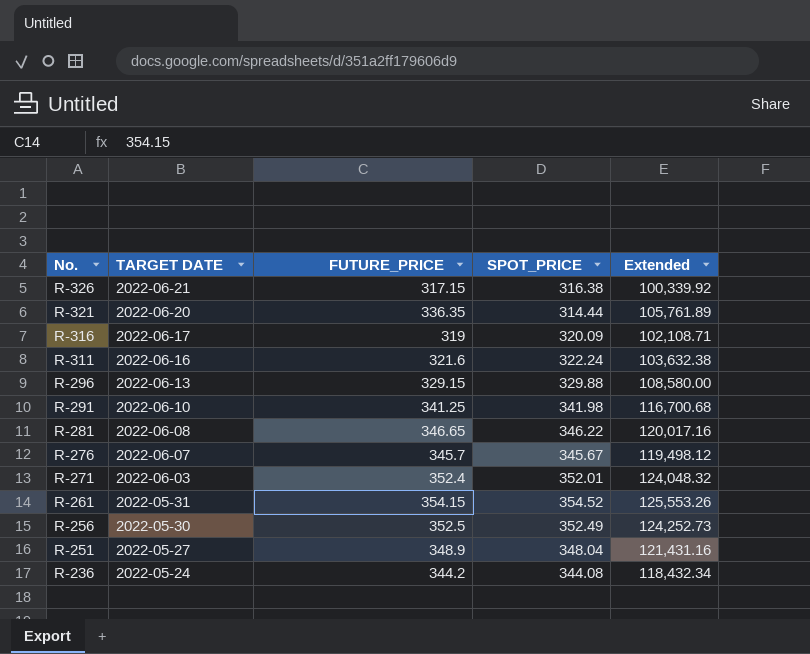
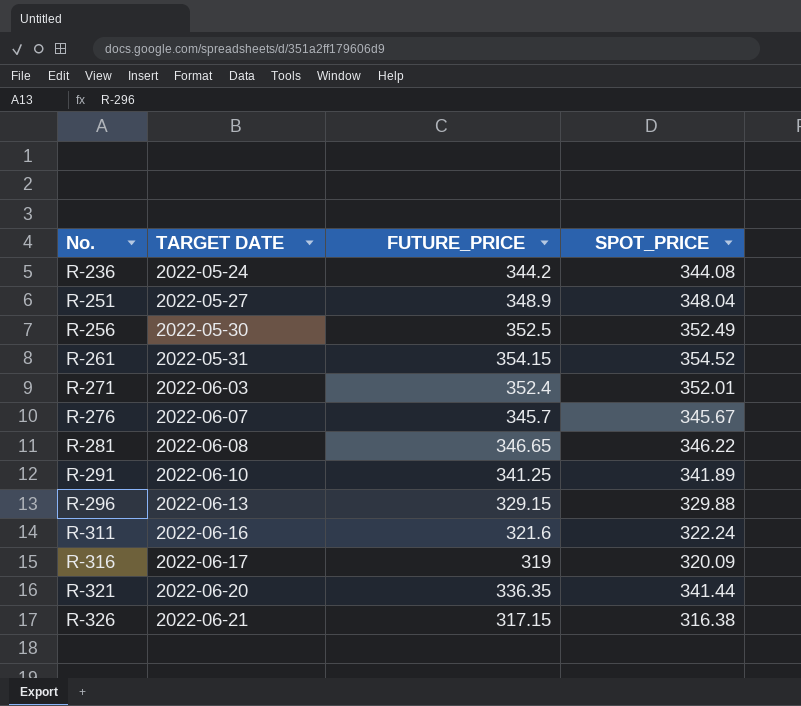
row order: No. descending -> No. ascending
column Extended | formula: [FUTURE_PRICE] * [SPOT_PRICE] -> none
R-291 | SPOT_PRICE: 341.98 -> 341.89
R-321 | SPOT_PRICE: 314.44 -> 341.44

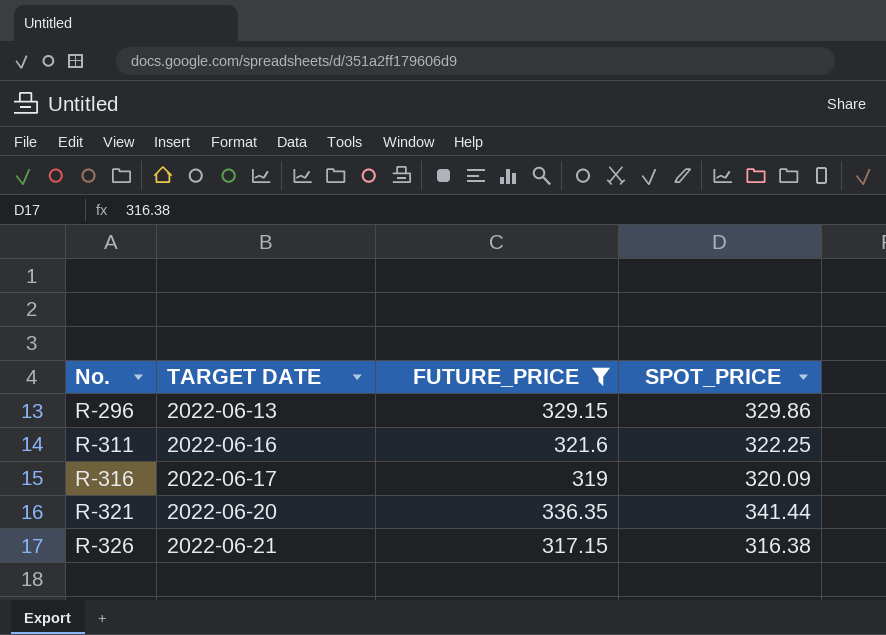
filter: none -> FUTURE_PRICE <= 336.35
R-296 | SPOT_PRICE: 329.88 -> 329.86
R-311 | SPOT_PRICE: 322.24 -> 322.25

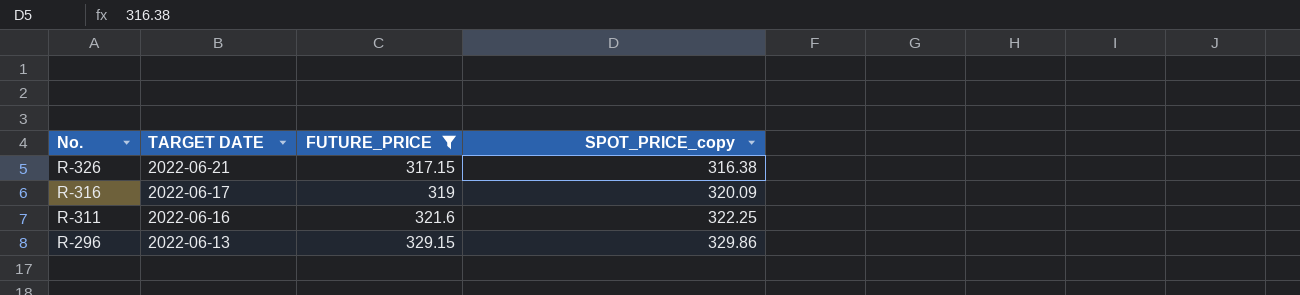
row order: No. ascending -> No. descending
column name: SPOT_PRICE -> SPOT_PRICE_copy
row R-321: 2022-06-20 | 336.35 | 341.44 -> none

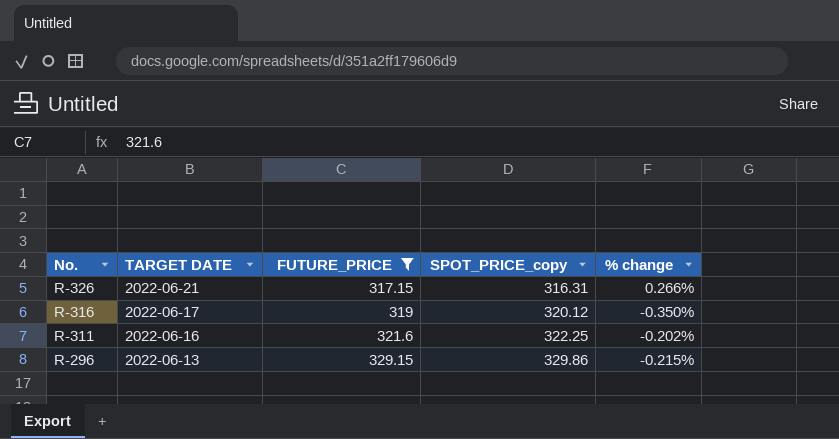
column % change | formula: none -> ([FUTURE_PRICE] - [SPOT_PRICE_copy]) / [SPOT_PRICE_copy]
R-326 | SPOT_PRICE_copy: 316.38 -> 316.31
R-316 | SPOT_PRICE_copy: 320.09 -> 320.12

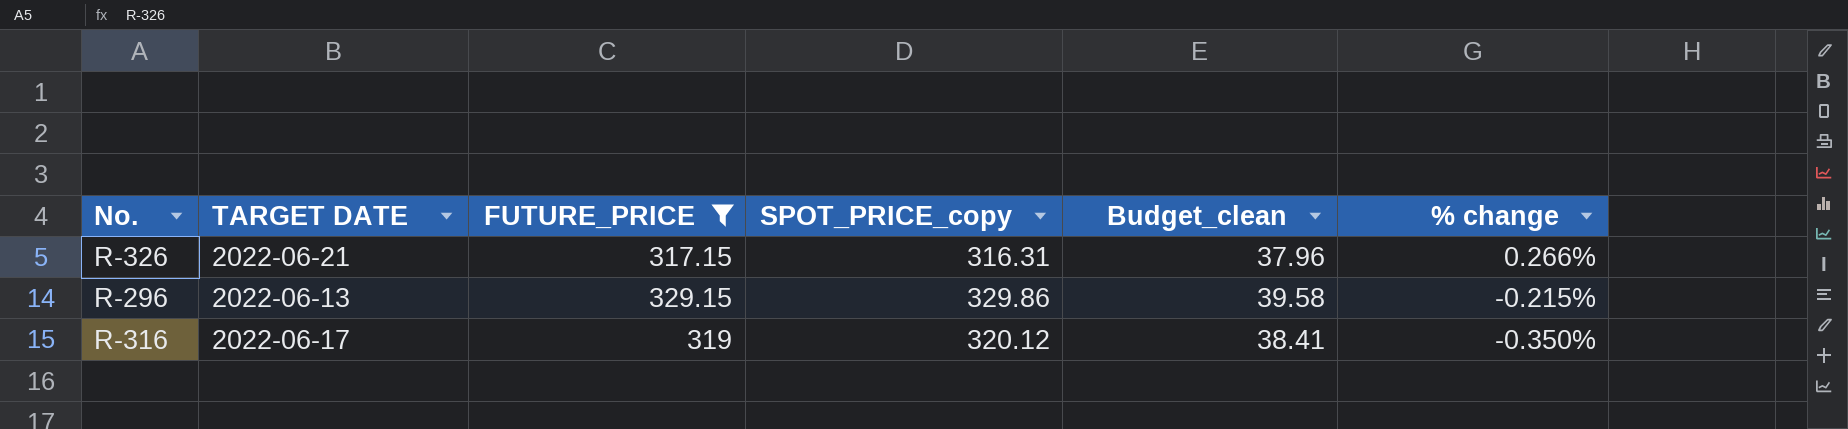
row order: No. descending -> % change descending
column Budget_clean | formula: none -> [SPOT_PRICE_copy] * 0.12
row R-311: 2022-06-16 | 321.6 | 322.25 | -0.202% -> none

